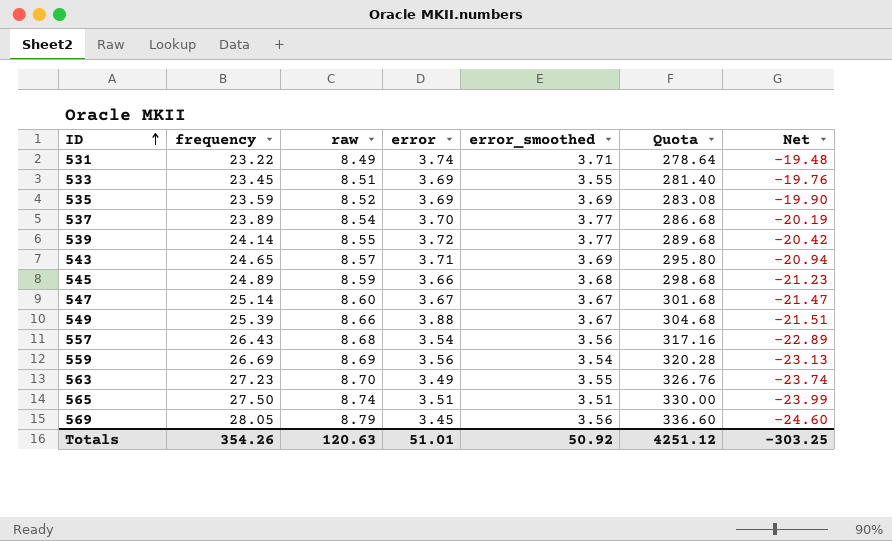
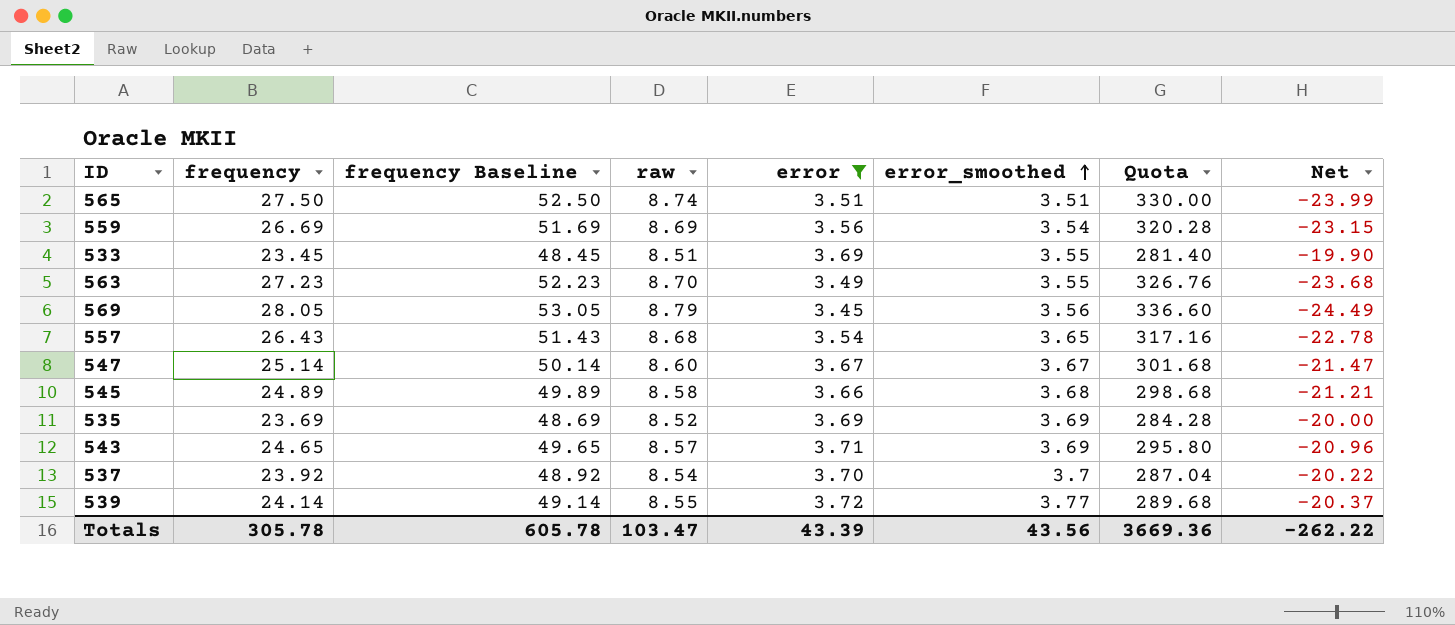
filter: none -> error <= 3.72
row order: ID ascending -> error_smoothed ascending
column frequency Baseline | formula: none -> [frequency] + 25
column Net | formula: [error] - [frequency] -> [error_smoothed] - [frequency]
557 | error_smoothed: 3.56 -> 3.65
545 | raw: 8.59 -> 8.58
535 | frequency: 23.59 -> 23.69
535 | Quota: 283.08 -> 284.28
537 | frequency: 23.89 -> 23.92
537 | error_smoothed: 3.77 -> 3.7
537 | Quota: 286.68 -> 287.04
Totals | frequency: 354.26 -> 305.78
Totals | raw: 120.63 -> 103.47
Totals | error: 51.01 -> 43.39
Totals | error_smoothed: 50.92 -> 43.56
Totals | Quota: 4251.12 -> 3669.36
Totals | Net: -303.25 -> -262.22

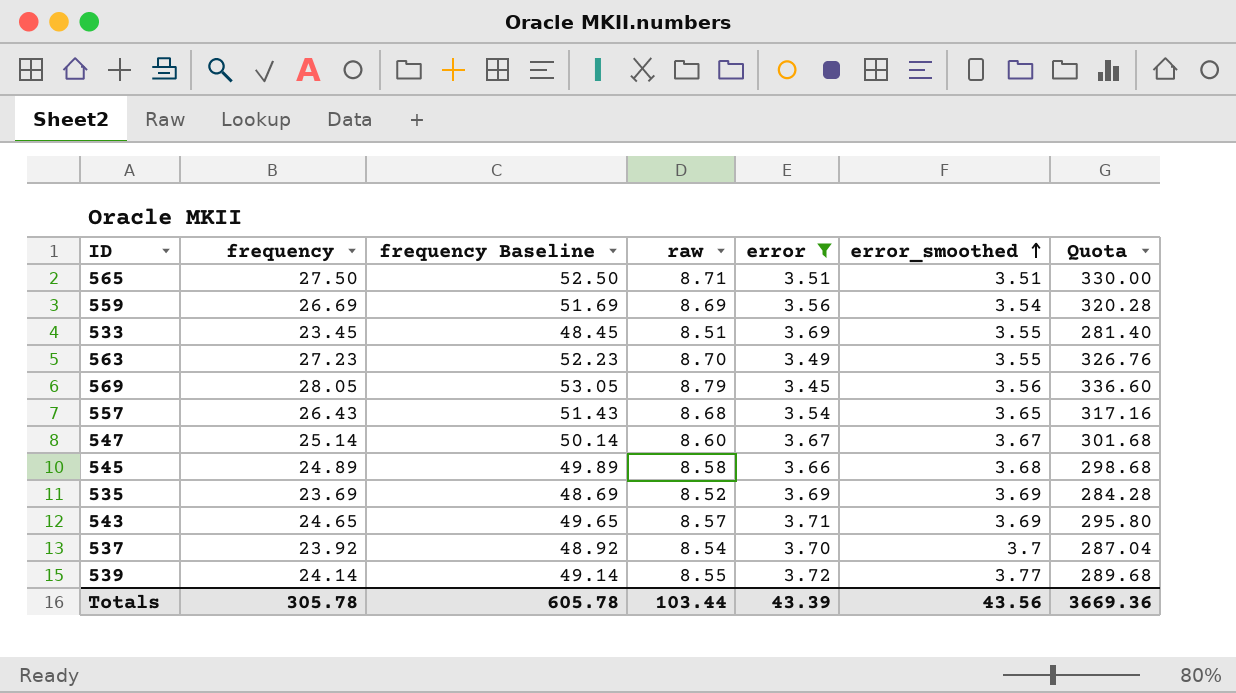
column Net | formula: [error_smoothed] - [frequency] -> none
565 | raw: 8.74 -> 8.71
Totals | raw: 103.47 -> 103.44

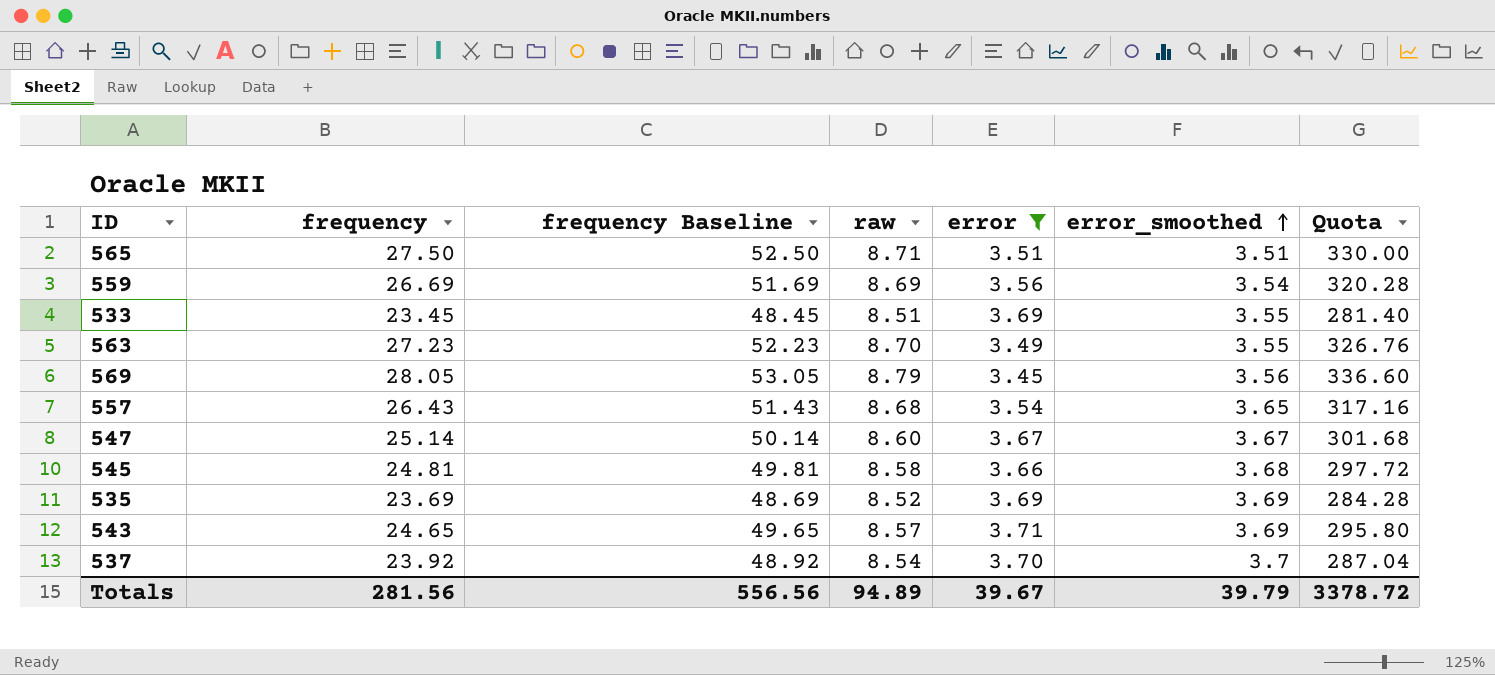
row 539: 24.14 | 49.14 | 8.55 | 3.72 | 3.77 | 289.68 -> none
545 | frequency: 24.89 -> 24.81
545 | frequency Baseline: 49.89 -> 49.81
545 | Quota: 298.68 -> 297.72
Totals | frequency: 305.78 -> 281.56
Totals | frequency Baseline: 605.78 -> 556.56
Totals | raw: 103.44 -> 94.89
Totals | error: 43.39 -> 39.67
Totals | error_smoothed: 43.56 -> 39.79
Totals | Quota: 3669.36 -> 3378.72

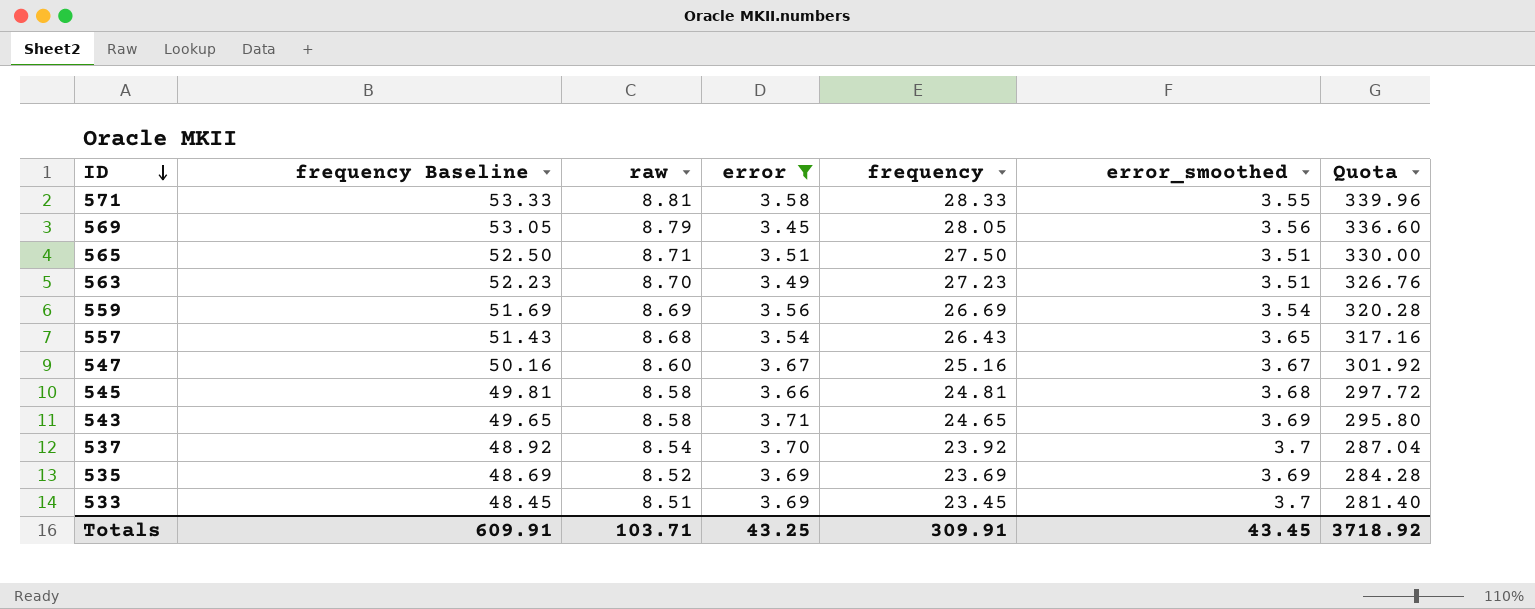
row order: error_smoothed ascending -> ID descending
column frequency | position: 2 -> 5
row 571: none -> 53.33 | 8.81 | 3.58 | 28.33 | 3.55 | 339.96
563 | error_smoothed: 3.55 -> 3.51
547 | frequency Baseline: 50.14 -> 50.16
547 | frequency: 25.14 -> 25.16
547 | Quota: 301.68 -> 301.92
543 | raw: 8.57 -> 8.58
533 | error_smoothed: 3.55 -> 3.7
Totals | frequency Baseline: 556.56 -> 609.91
Totals | raw: 94.89 -> 103.71
Totals | error: 39.67 -> 43.25
Totals | frequency: 281.56 -> 309.91
Totals | error_smoothed: 39.79 -> 43.45
Totals | Quota: 3378.72 -> 3718.92

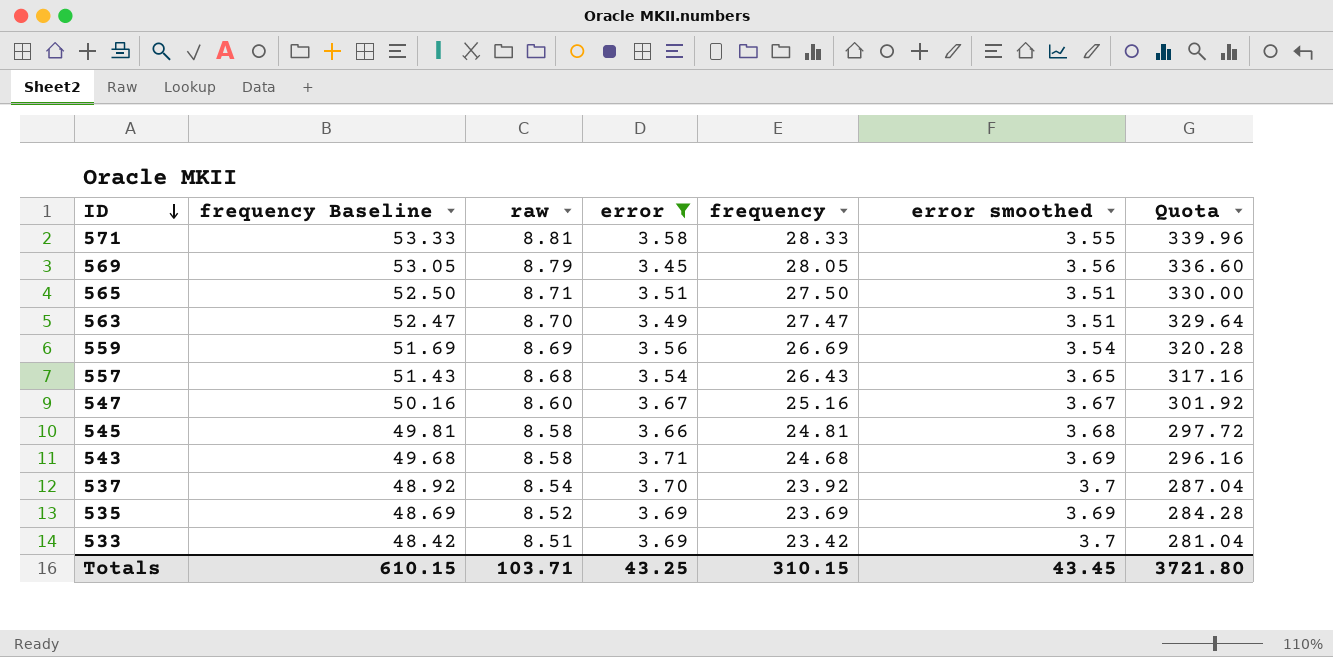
column name: error_smoothed -> error smoothed
563 | frequency Baseline: 52.23 -> 52.47
563 | frequency: 27.23 -> 27.47
563 | Quota: 326.76 -> 329.64
543 | frequency Baseline: 49.65 -> 49.68
543 | frequency: 24.65 -> 24.68
543 | Quota: 295.80 -> 296.16
533 | frequency Baseline: 48.45 -> 48.42
533 | frequency: 23.45 -> 23.42
533 | Quota: 281.40 -> 281.04
Totals | frequency Baseline: 609.91 -> 610.15
Totals | frequency: 309.91 -> 310.15
Totals | Quota: 3718.92 -> 3721.80

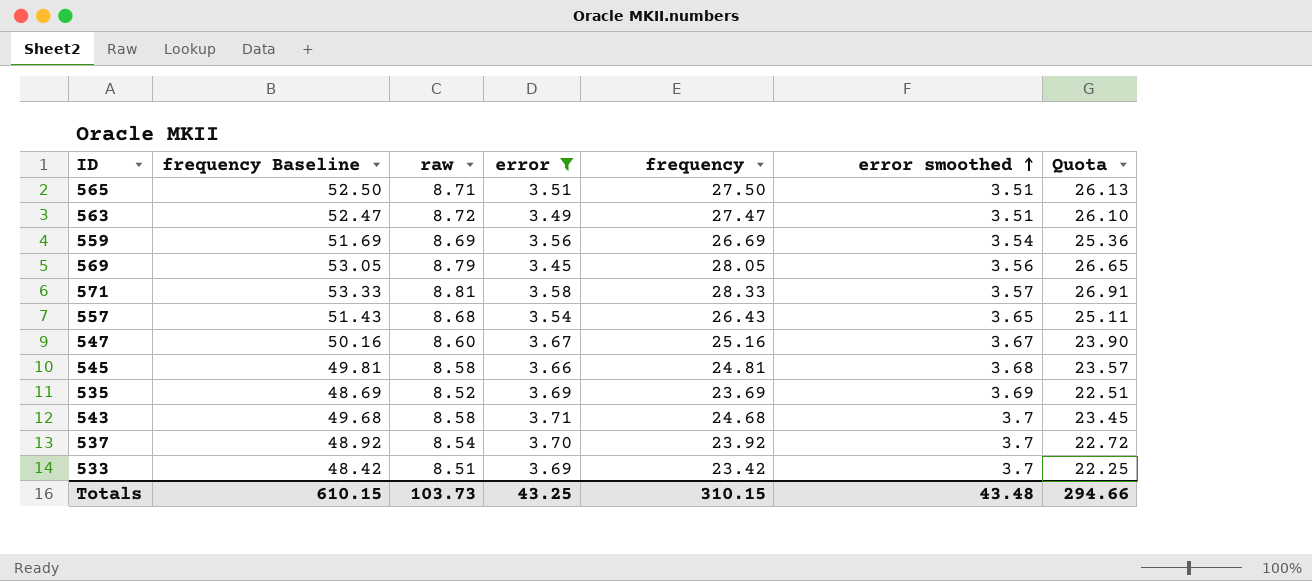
row order: ID descending -> error smoothed ascending
column Quota | formula: [frequency] * 12 -> [frequency] * 0.95
563 | raw: 8.70 -> 8.72
571 | error smoothed: 3.55 -> 3.57
543 | error smoothed: 3.69 -> 3.7
Totals | raw: 103.71 -> 103.73
Totals | error smoothed: 43.45 -> 43.48
Totals | Quota: 3721.80 -> 294.66

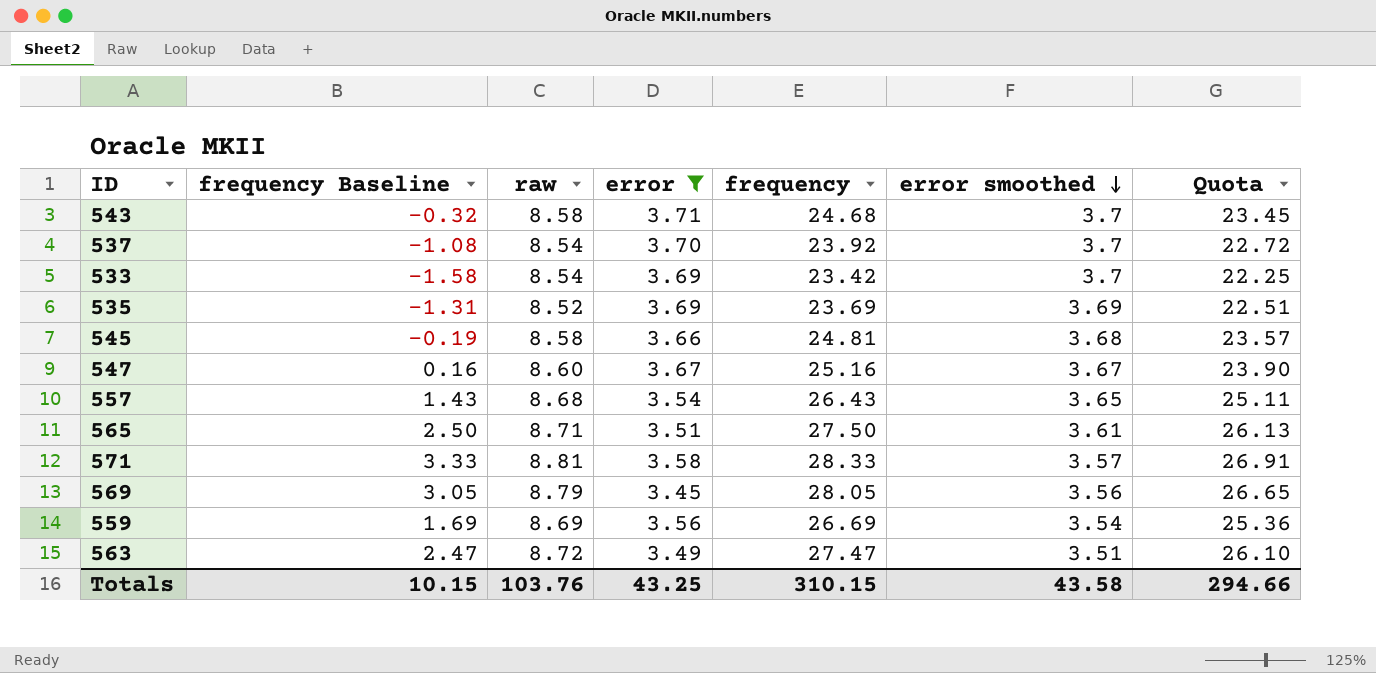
row order: error smoothed ascending -> error smoothed descending
column frequency Baseline | formula: [frequency] + 25 -> [frequency] - 25
533 | raw: 8.51 -> 8.54
565 | error smoothed: 3.51 -> 3.61
Totals | frequency Baseline: 610.15 -> 10.15
Totals | raw: 103.73 -> 103.76
Totals | error smoothed: 43.48 -> 43.58

